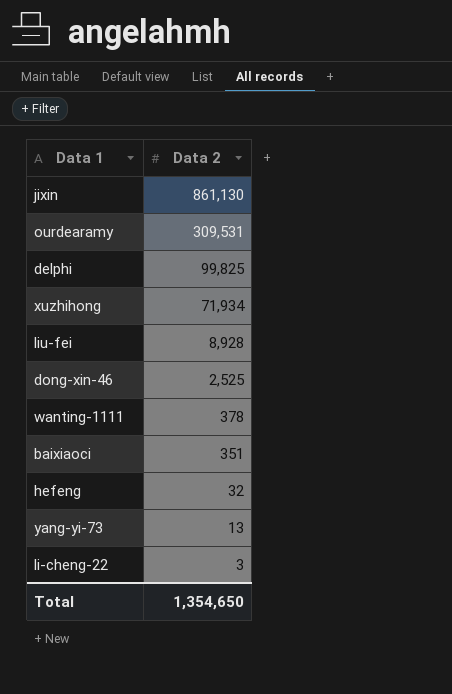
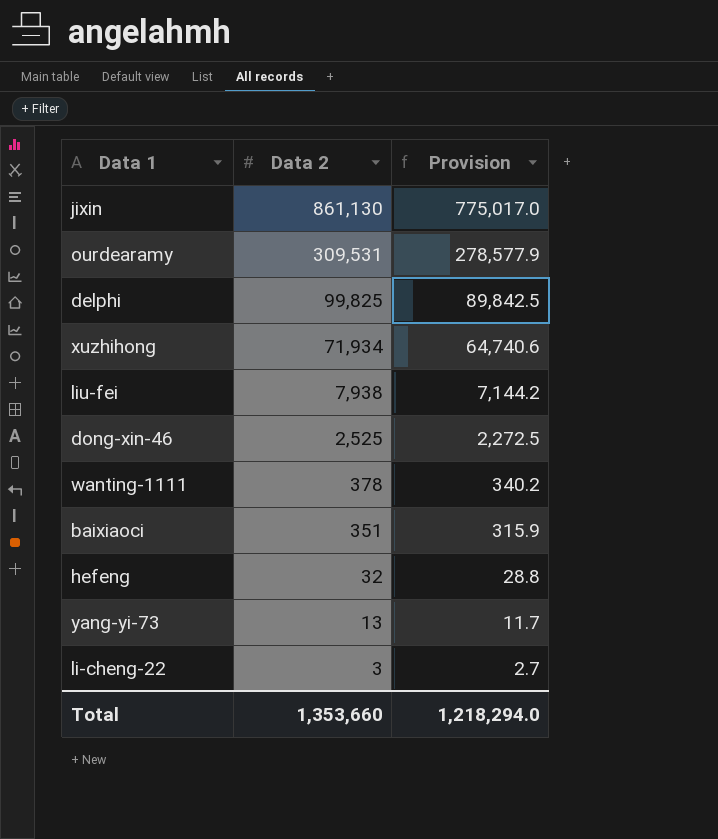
column Provision | formula: none -> [Data 2] * 0.9
liu-fei | Data 2: 8,928 -> 7,938
Total | Data 2: 1,354,650 -> 1,353,660

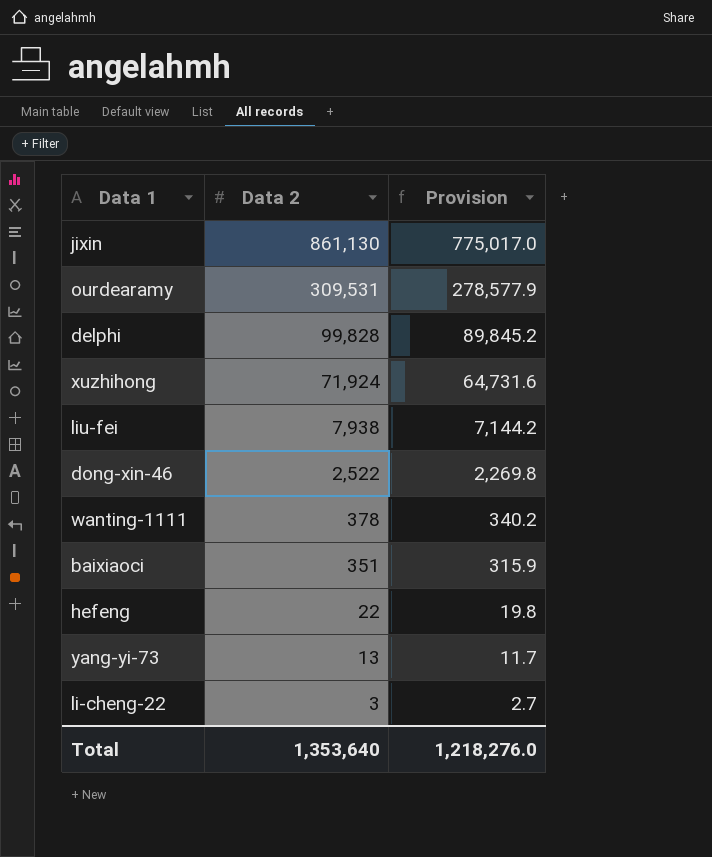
delphi | Data 2: 99,825 -> 99,828
delphi | Provision: 89,842.5 -> 89,845.2
xuzhihong | Data 2: 71,934 -> 71,924
xuzhihong | Provision: 64,740.6 -> 64,731.6
dong-xin-46 | Data 2: 2,525 -> 2,522
dong-xin-46 | Provision: 2,272.5 -> 2,269.8
hefeng | Data 2: 32 -> 22
hefeng | Provision: 28.8 -> 19.8
Total | Data 2: 1,353,660 -> 1,353,640
Total | Provision: 1,218,294.0 -> 1,218,276.0

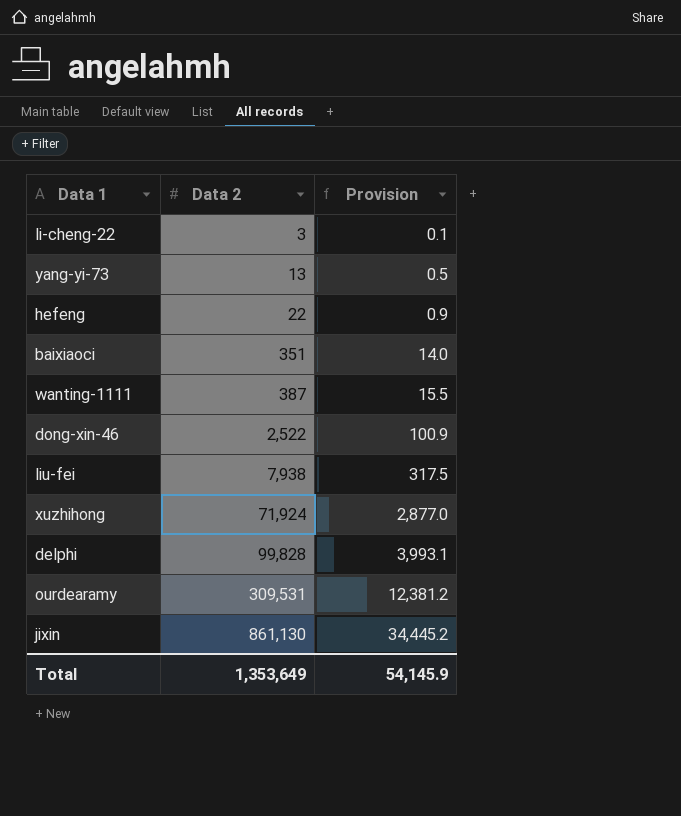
row order: Data 2 descending -> Data 2 ascending
column Provision | formula: [Data 2] * 0.9 -> [Data 2] * 0.04
wanting-1111 | Data 2: 378 -> 387
Total | Data 2: 1,353,640 -> 1,353,649
Total | Provision: 1,218,276.0 -> 54,145.9

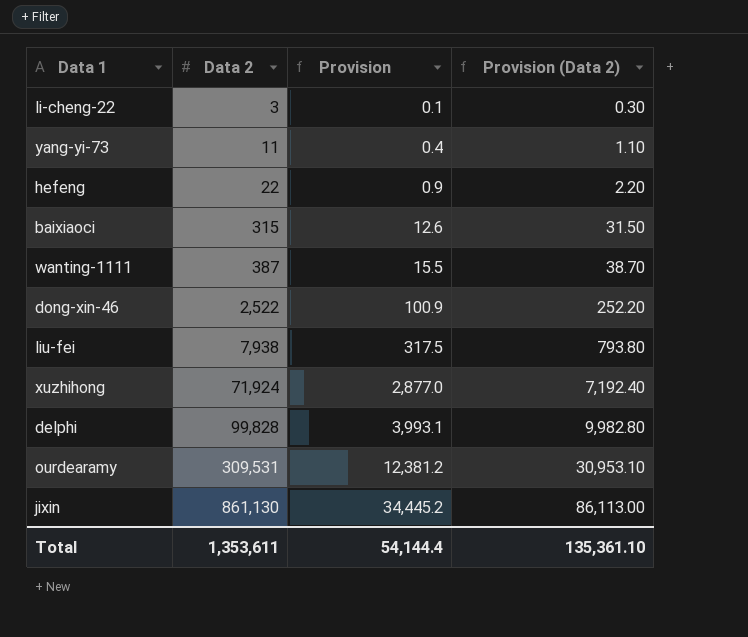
column Provision (Data 2) | formula: none -> [Data 2] * 0.1
yang-yi-73 | Data 2: 13 -> 11
yang-yi-73 | Provision: 0.5 -> 0.4
baixiaoci | Data 2: 351 -> 315
baixiaoci | Provision: 14.0 -> 12.6
Total | Data 2: 1,353,649 -> 1,353,611
Total | Provision: 54,145.9 -> 54,144.4

